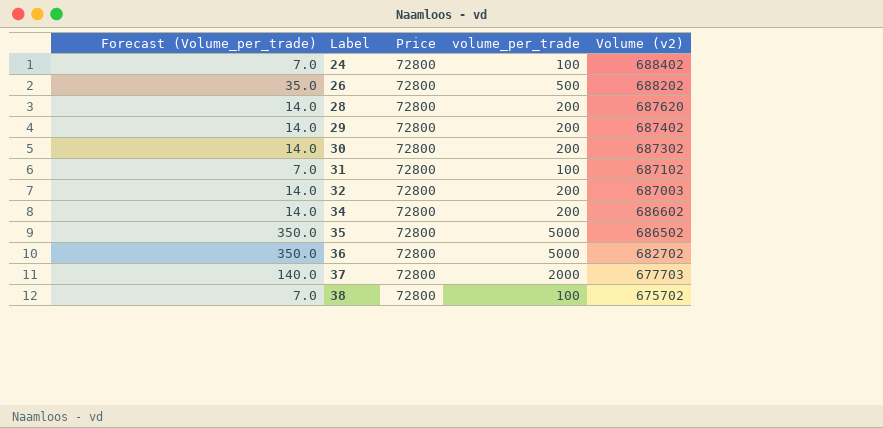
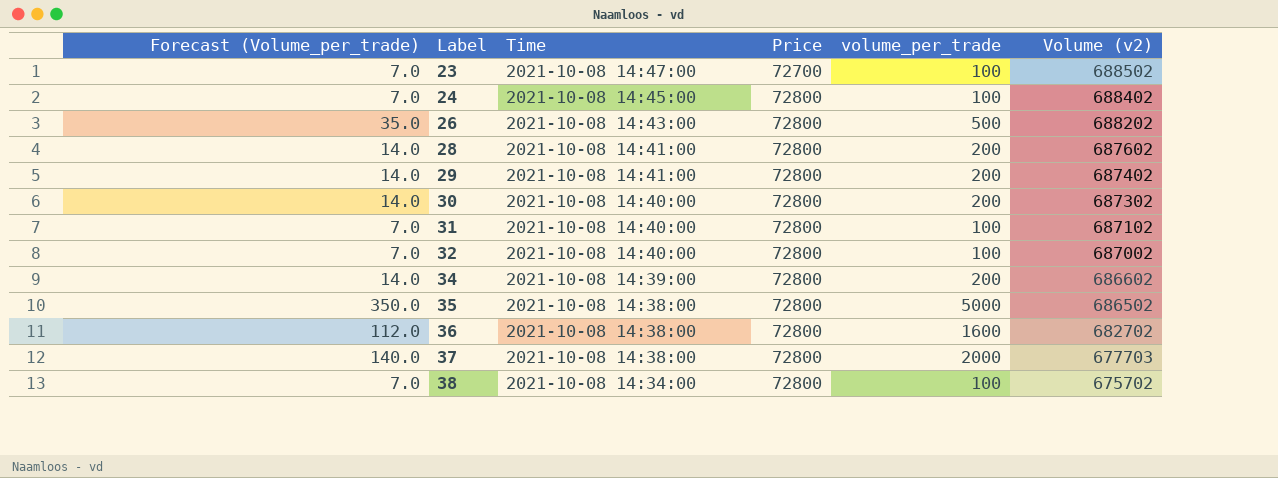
column Time | position: none -> 3
row 23: none -> 7.0 | 2021-10-08 14:47:00 | 72700 | 100 | 688502
28 | Volume (v2): 687620 -> 687602
32 | Forecast (Volume_per_trade): 14.0 -> 7.0
32 | volume_per_trade: 200 -> 100
32 | Volume (v2): 687003 -> 687002
36 | Forecast (Volume_per_trade): 350.0 -> 112.0
36 | volume_per_trade: 5000 -> 1600

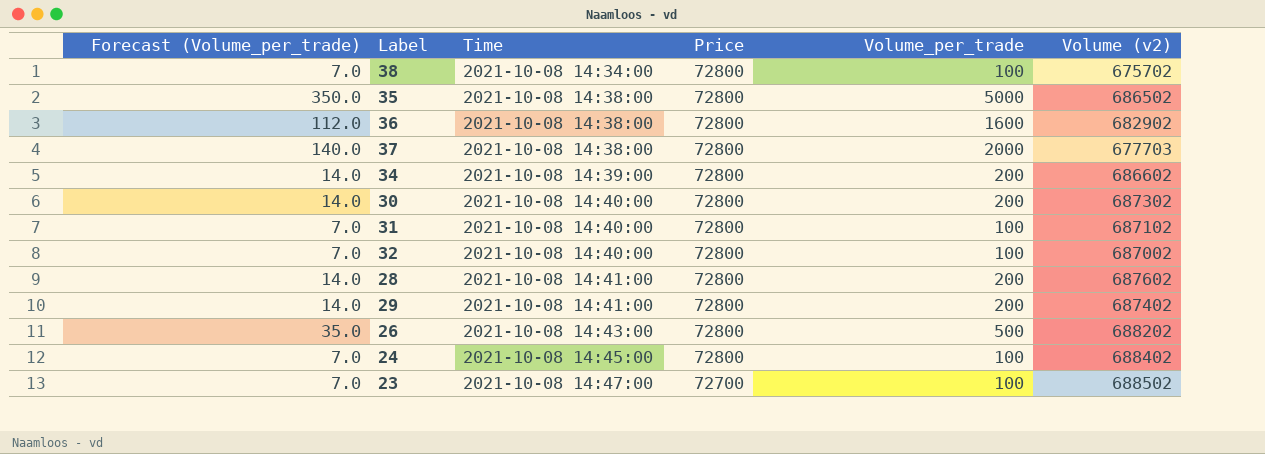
row order: Label ascending -> Time ascending
column name: volume_per_trade -> Volume_per_trade
36 | Volume (v2): 682702 -> 682902

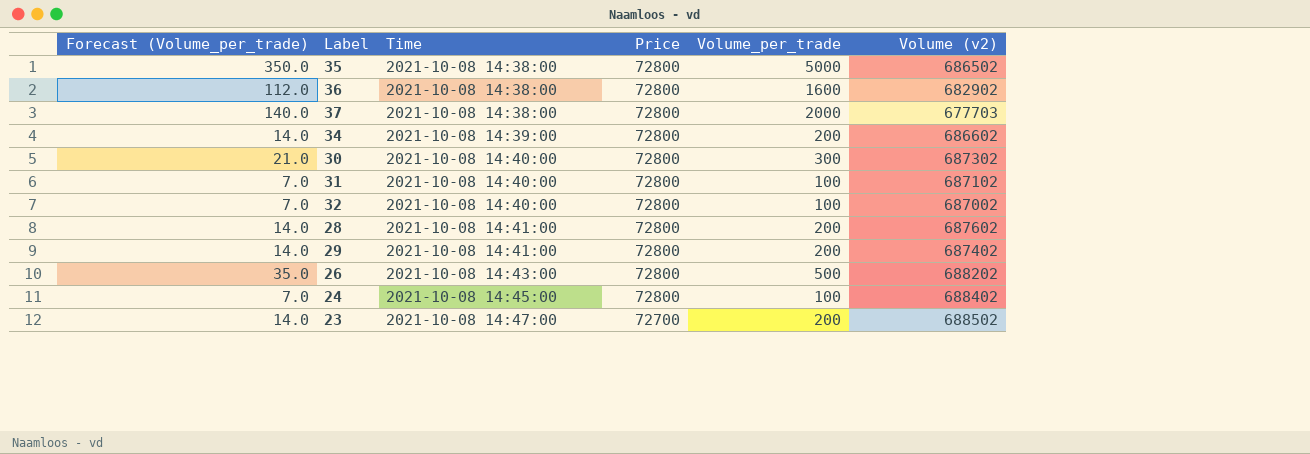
row 38: 7.0 | 2021-10-08 14:34:00 | 72800 | 100 | 675702 -> none
30 | Forecast (Volume_per_trade): 14.0 -> 21.0
30 | Volume_per_trade: 200 -> 300
23 | Forecast (Volume_per_trade): 7.0 -> 14.0
23 | Volume_per_trade: 100 -> 200

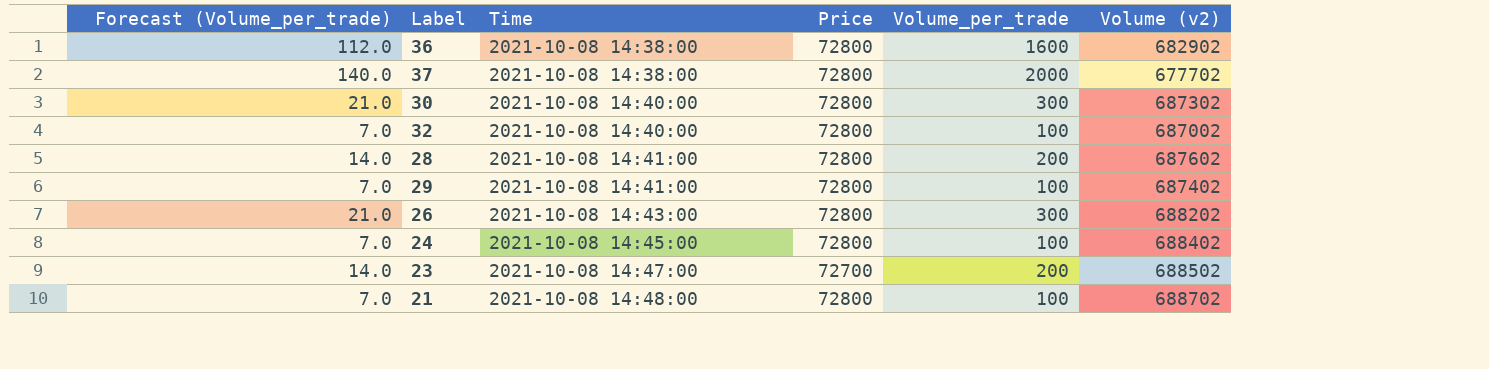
row 35: 350.0 | 2021-10-08 14:38:00 | 72800 | 5000 | 686502 -> none
row 34: 14.0 | 2021-10-08 14:39:00 | 72800 | 200 | 686602 -> none
row 31: 7.0 | 2021-10-08 14:40:00 | 72800 | 100 | 687102 -> none
37 | Volume (v2): 677703 -> 677702
29 | Forecast (Volume_per_trade): 14.0 -> 7.0
29 | Volume_per_trade: 200 -> 100
26 | Forecast (Volume_per_trade): 35.0 -> 21.0
26 | Volume_per_trade: 500 -> 300
row 21: none -> 7.0 | 2021-10-08 14:48:00 | 72800 | 100 | 688702

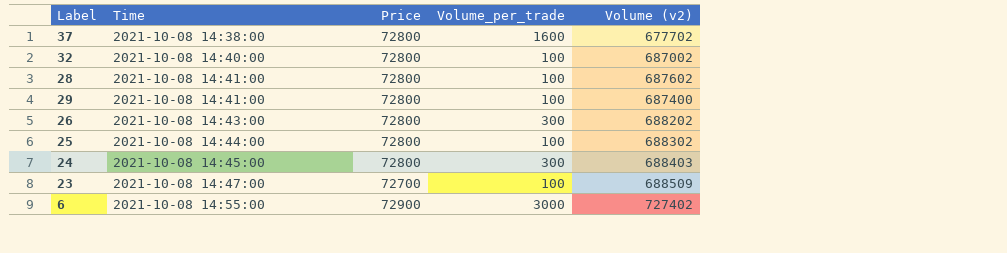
column Forecast (Volume_per_trade) | formula: [Volume_per_trade] * 0.07 -> none
row 36: 112.0 | 2021-10-08 14:38:00 | 72800 | 1600 | 682902 -> none
row 30: 21.0 | 2021-10-08 14:40:00 | 72800 | 300 | 687302 -> none
row 21: 7.0 | 2021-10-08 14:48:00 | 72800 | 100 | 688702 -> none
37 | Volume_per_trade: 2000 -> 1600
28 | Volume_per_trade: 200 -> 100
29 | Volume (v2): 687402 -> 687400
row 25: none -> 2021-10-08 14:44:00 | 72800 | 100 | 688302
24 | Volume_per_trade: 100 -> 300
24 | Volume (v2): 688402 -> 688403
23 | Volume_per_trade: 200 -> 100
23 | Volume (v2): 688502 -> 688509
row 6: none -> 2021-10-08 14:55:00 | 72900 | 3000 | 727402

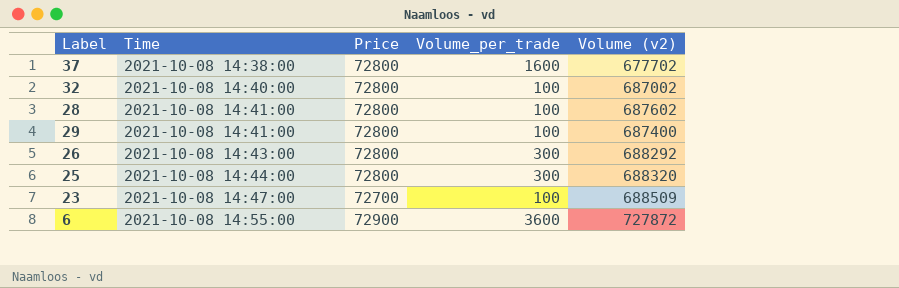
row 24: 2021-10-08 14:45:00 | 72800 | 300 | 688403 -> none
26 | Volume (v2): 688202 -> 688292
25 | Volume_per_trade: 100 -> 300
25 | Volume (v2): 688302 -> 688320
6 | Volume_per_trade: 3000 -> 3600
6 | Volume (v2): 727402 -> 727872

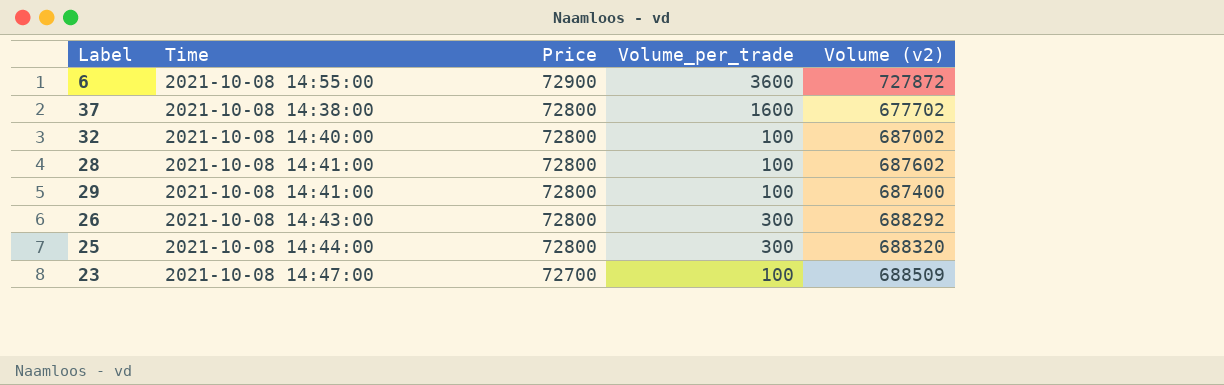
row order: Time ascending -> Price descending

